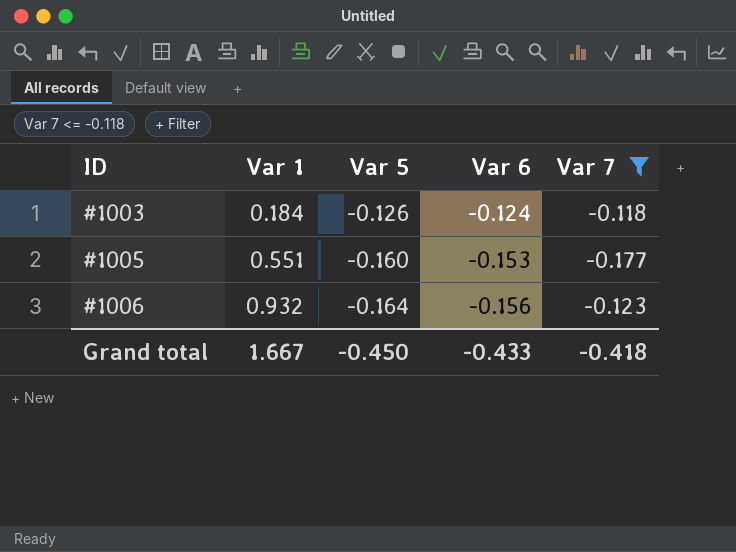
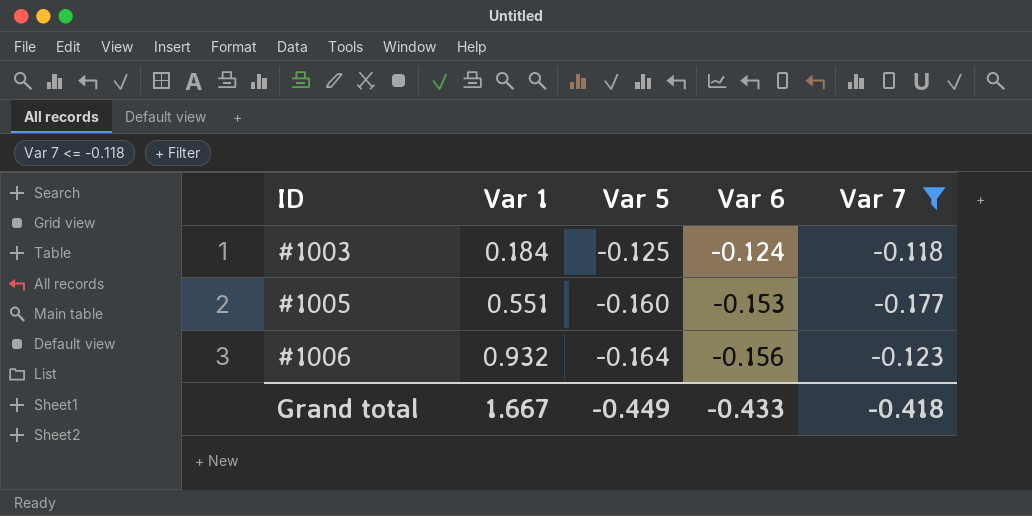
#1003 | Var 5: -0.126 -> -0.125
Grand total | Var 5: -0.450 -> -0.449

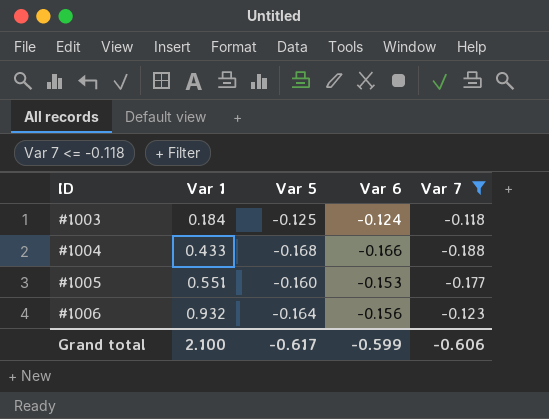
row #1004: none -> 0.433 | -0.168 | -0.166 | -0.188
Grand total | Var 1: 1.667 -> 2.100
Grand total | Var 5: -0.449 -> -0.617
Grand total | Var 6: -0.433 -> -0.599
Grand total | Var 7: -0.418 -> -0.606

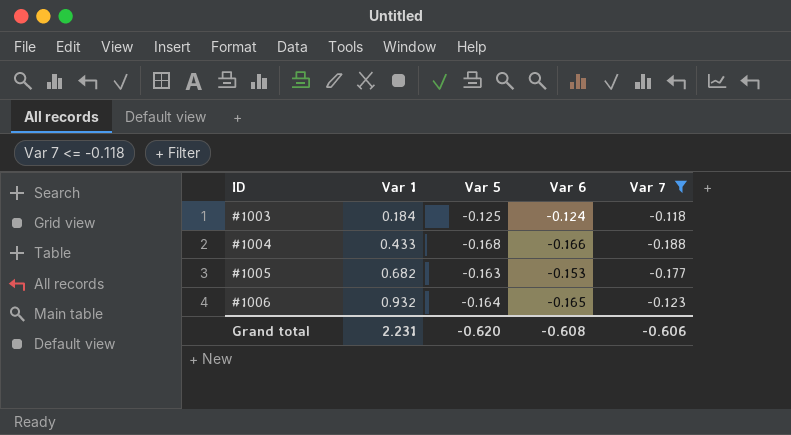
#1005 | Var 1: 0.551 -> 0.682
#1005 | Var 5: -0.160 -> -0.163
#1006 | Var 6: -0.156 -> -0.165
Grand total | Var 1: 2.100 -> 2.231
Grand total | Var 5: -0.617 -> -0.620
Grand total | Var 6: -0.599 -> -0.608

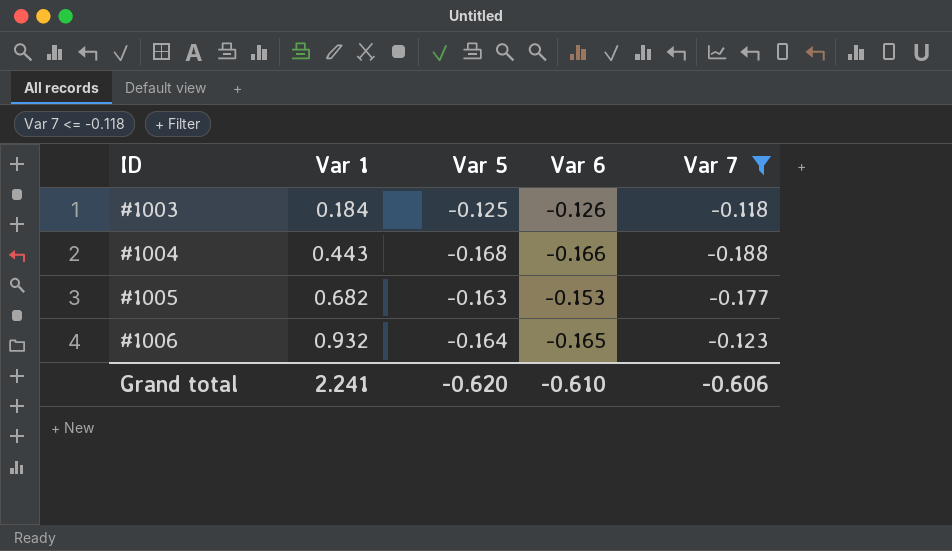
#1003 | Var 6: -0.124 -> -0.126
#1004 | Var 1: 0.433 -> 0.443
Grand total | Var 1: 2.231 -> 2.241
Grand total | Var 6: -0.608 -> -0.610

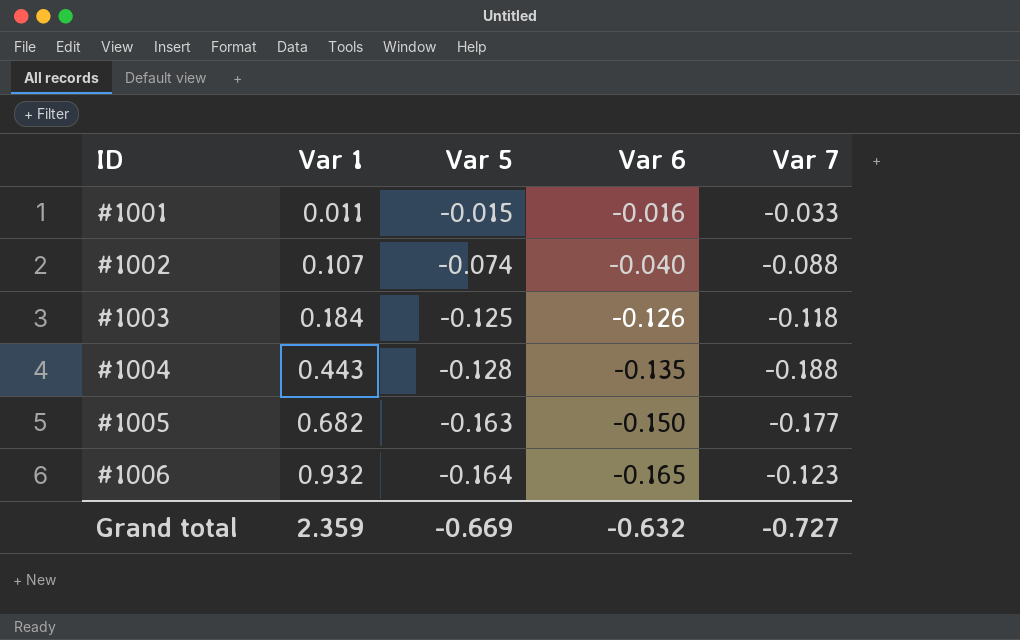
filter: Var 7 <= -0.118 -> none
#1004 | Var 5: -0.168 -> -0.128
#1004 | Var 6: -0.166 -> -0.135
#1005 | Var 6: -0.153 -> -0.150
Grand total | Var 1: 2.241 -> 2.359
Grand total | Var 5: -0.620 -> -0.669
Grand total | Var 6: -0.610 -> -0.632
Grand total | Var 7: -0.606 -> -0.727

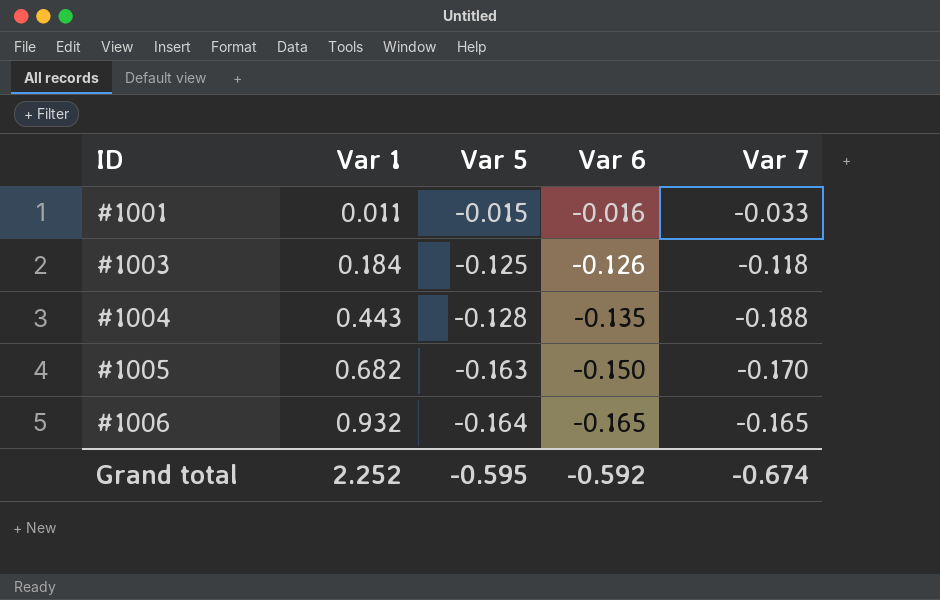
row #1002: 0.107 | -0.074 | -0.040 | -0.088 -> none
#1005 | Var 7: -0.177 -> -0.170
#1006 | Var 7: -0.123 -> -0.165
Grand total | Var 1: 2.359 -> 2.252
Grand total | Var 5: -0.669 -> -0.595
Grand total | Var 6: -0.632 -> -0.592
Grand total | Var 7: -0.727 -> -0.674

